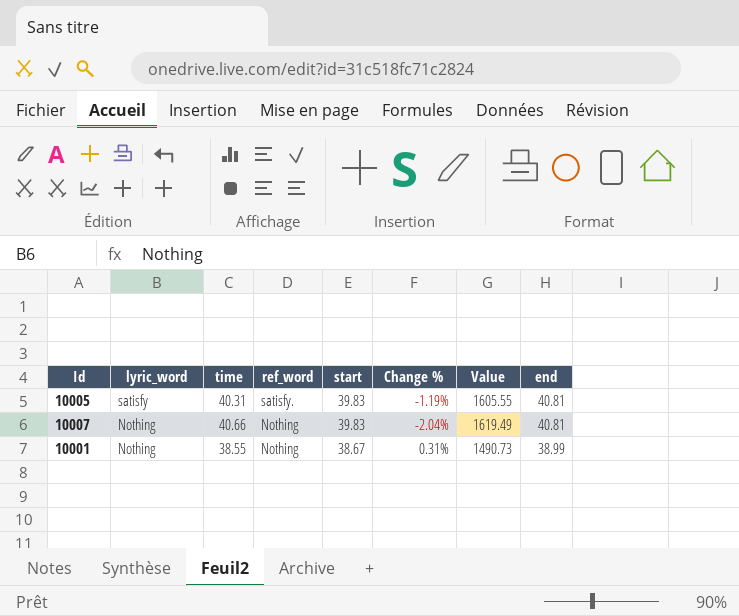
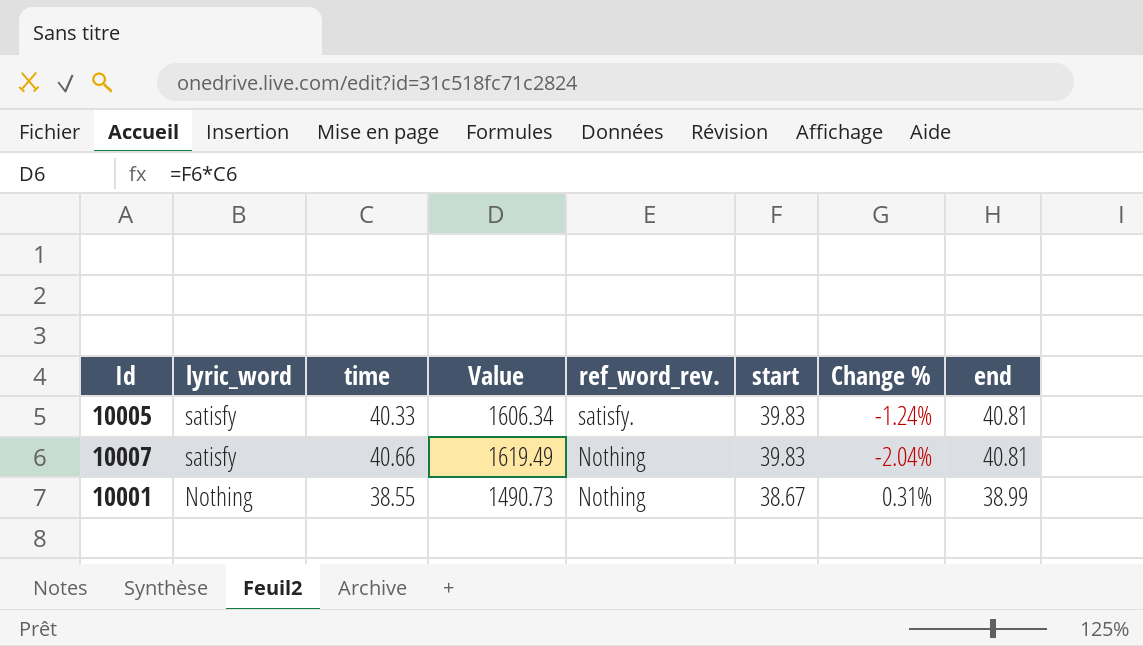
column Value | position: 7 -> 4
column name: ref_word -> ref_word_rev.
10005 | time: 40.31 -> 40.33
10005 | Value: 1605.55 -> 1606.34
10005 | Change %: -1.19% -> -1.24%
10007 | lyric_word: Nothing -> satisfy

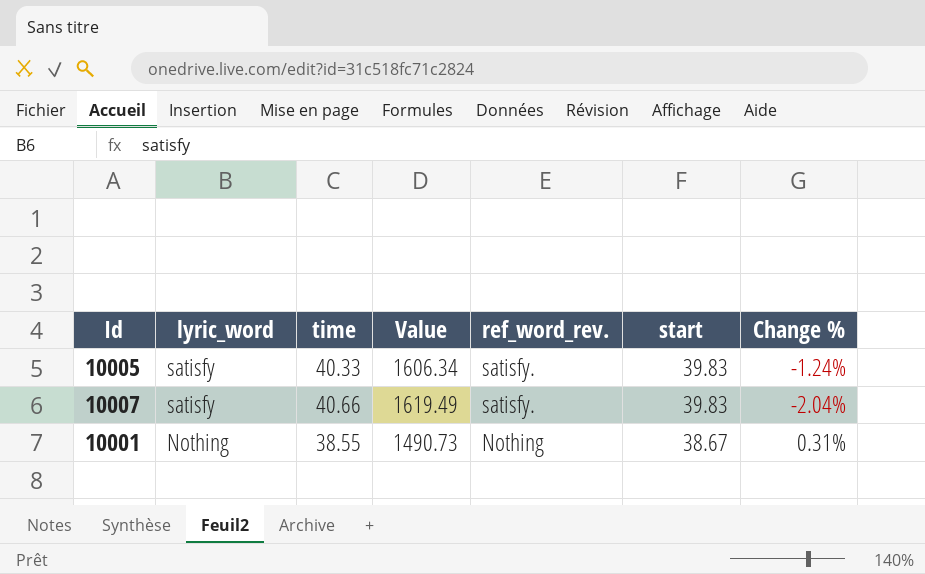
column end | position: 8 -> none
10007 | ref_word_rev.: Nothing -> satisfy.

